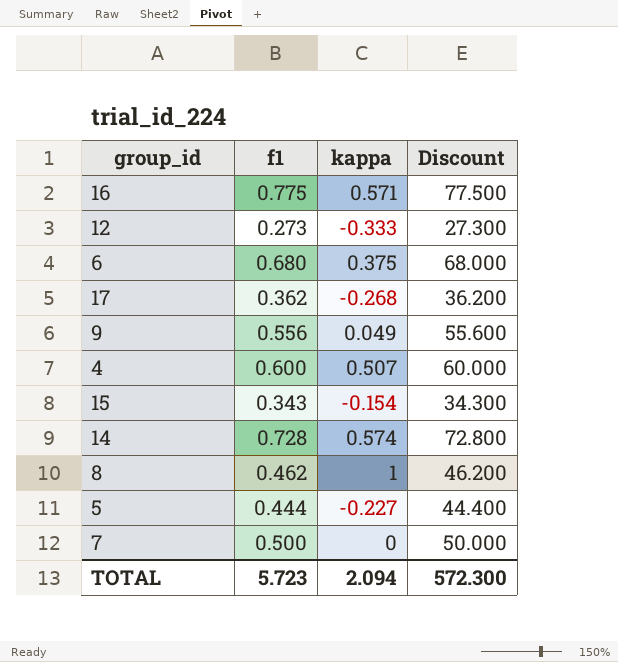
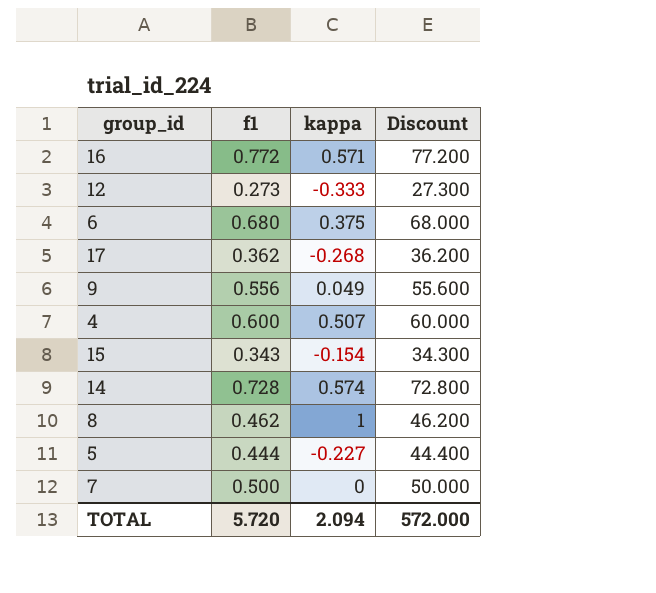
16 | f1: 0.775 -> 0.772
16 | Discount: 77.500 -> 77.200
TOTAL | f1: 5.723 -> 5.720
TOTAL | Discount: 572.300 -> 572.000

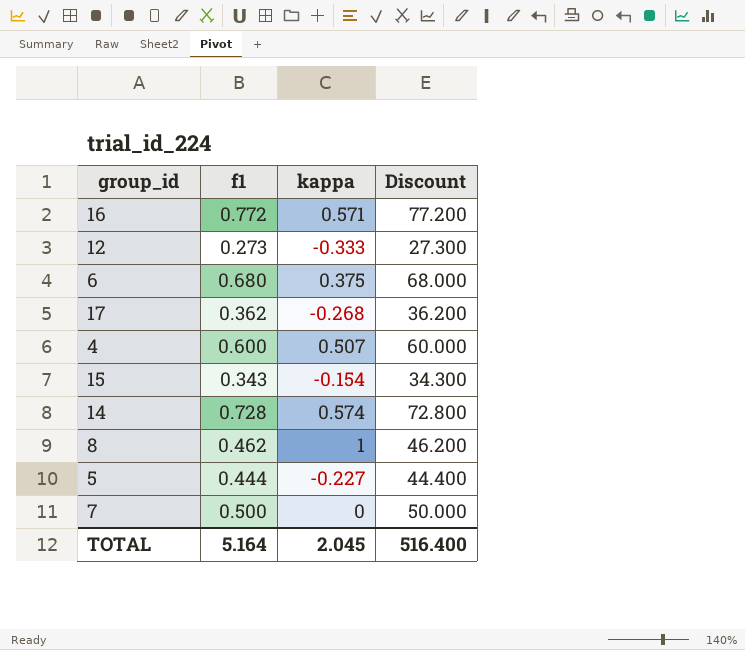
row 9: 0.556 | 0.049 | 55.600 -> none
TOTAL | f1: 5.720 -> 5.164
TOTAL | kappa: 2.094 -> 2.045
TOTAL | Discount: 572.000 -> 516.400

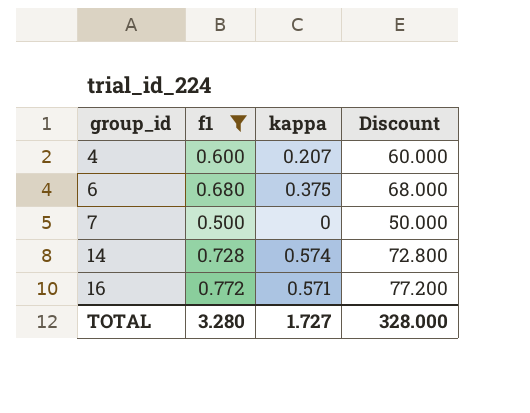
filter: none -> f1 >= 0.500
row order: none -> group_id ascending
4 | kappa: 0.507 -> 0.207
TOTAL | f1: 5.164 -> 3.280
TOTAL | kappa: 2.045 -> 1.727
TOTAL | Discount: 516.400 -> 328.000

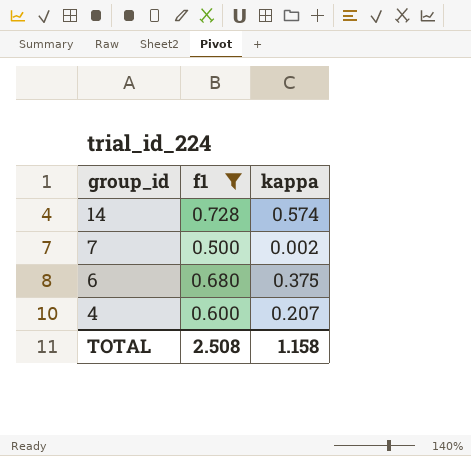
row order: group_id ascending -> group_id descending
column Discount | formula: [f1] * 100 -> none
row 16: 0.772 | 0.571 | 77.200 -> none
7 | kappa: 0 -> 0.002
TOTAL | f1: 3.280 -> 2.508
TOTAL | kappa: 1.727 -> 1.158

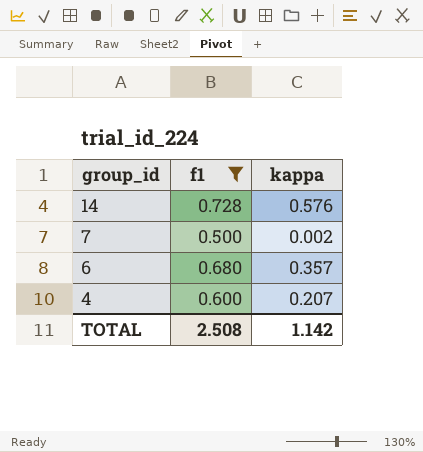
14 | kappa: 0.574 -> 0.576
6 | kappa: 0.375 -> 0.357
TOTAL | kappa: 1.158 -> 1.142

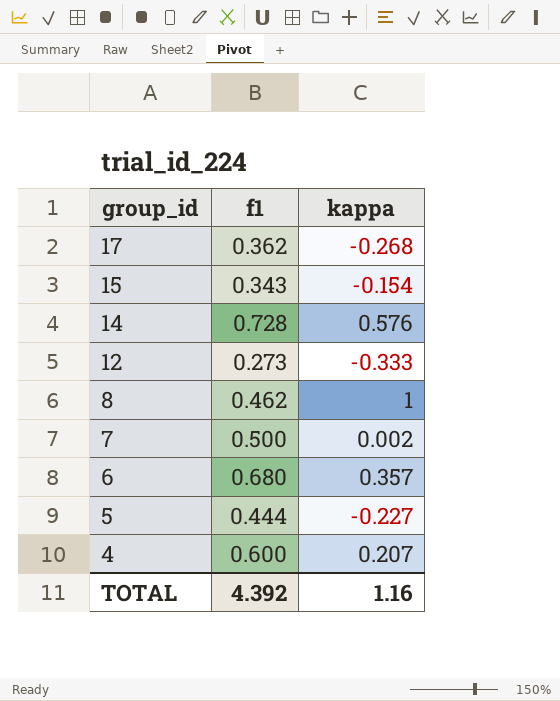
filter: f1 >= 0.500 -> none
TOTAL | f1: 2.508 -> 4.392
TOTAL | kappa: 1.142 -> 1.16

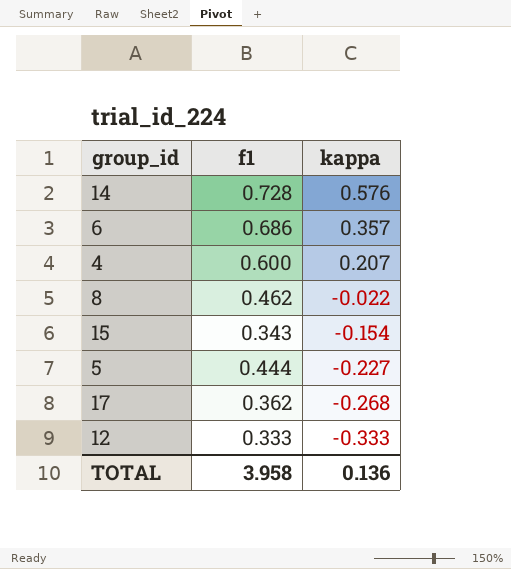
row order: group_id descending -> kappa descending
row 7: 0.500 | 0.002 -> none
6 | f1: 0.680 -> 0.686
8 | kappa: 1 -> -0.022
12 | f1: 0.273 -> 0.333
TOTAL | f1: 4.392 -> 3.958
TOTAL | kappa: 1.16 -> 0.136

